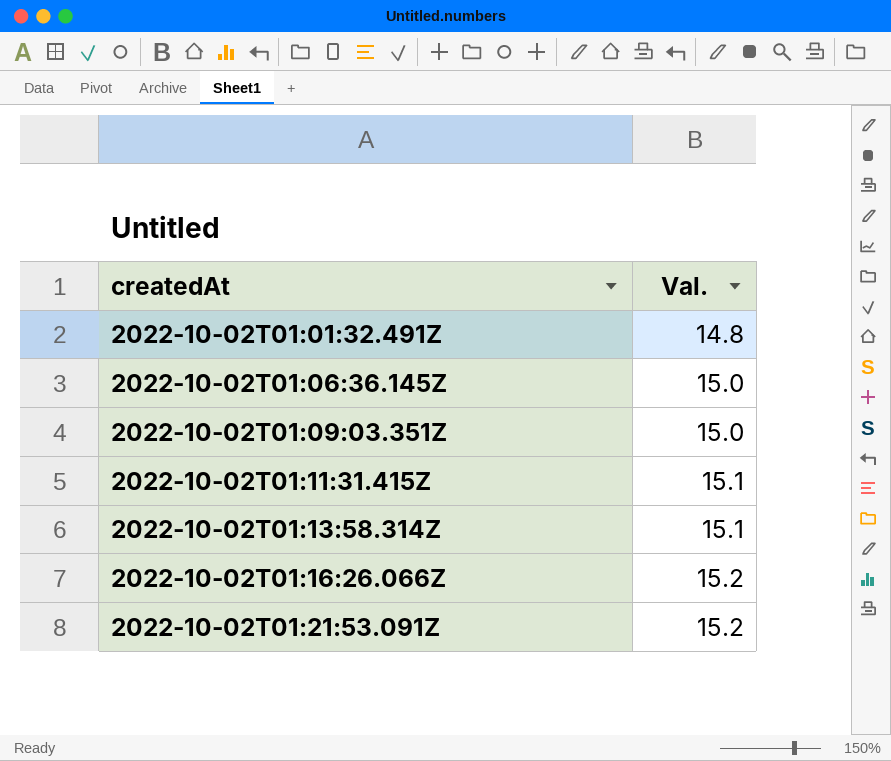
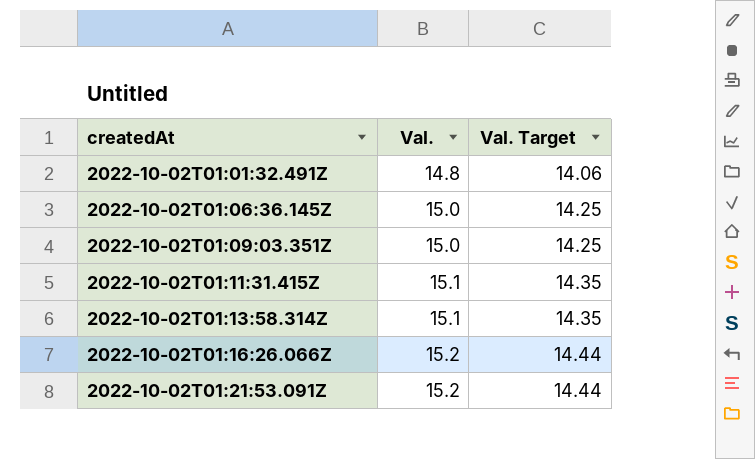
column Val. Target | formula: none -> [Val.] * 0.95

